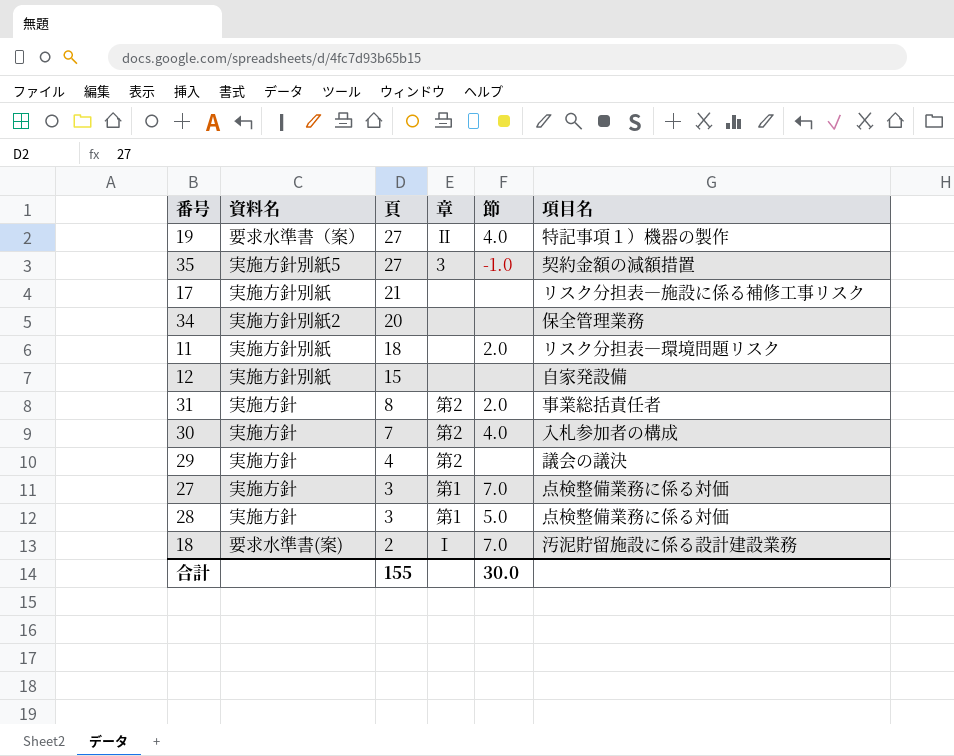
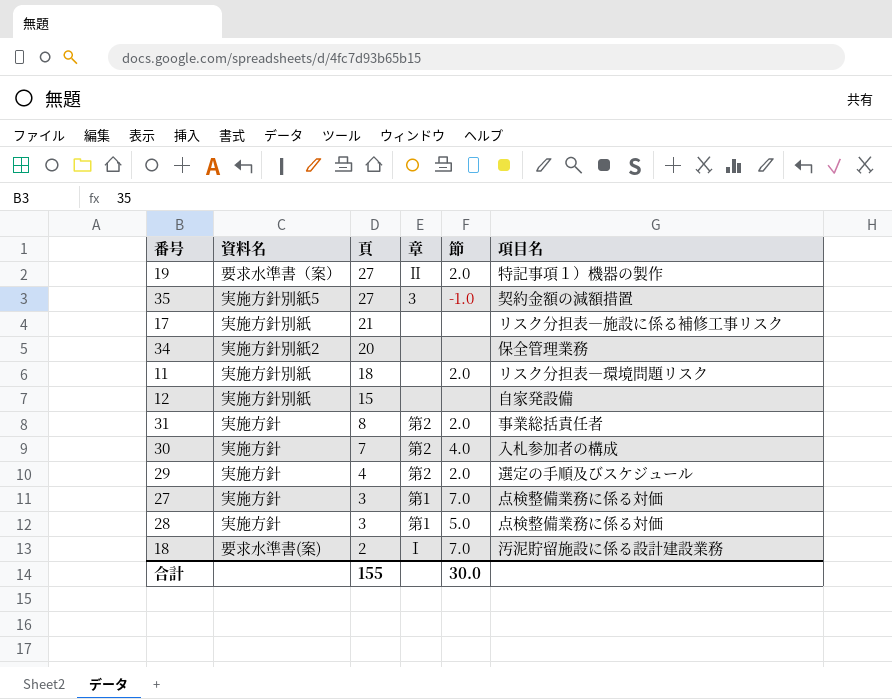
19 | 節: 4.0 -> 2.0
29 | 節: none -> 2.0
29 | 項目名: 議会の議決 -> 選定の手順及びスケジュール

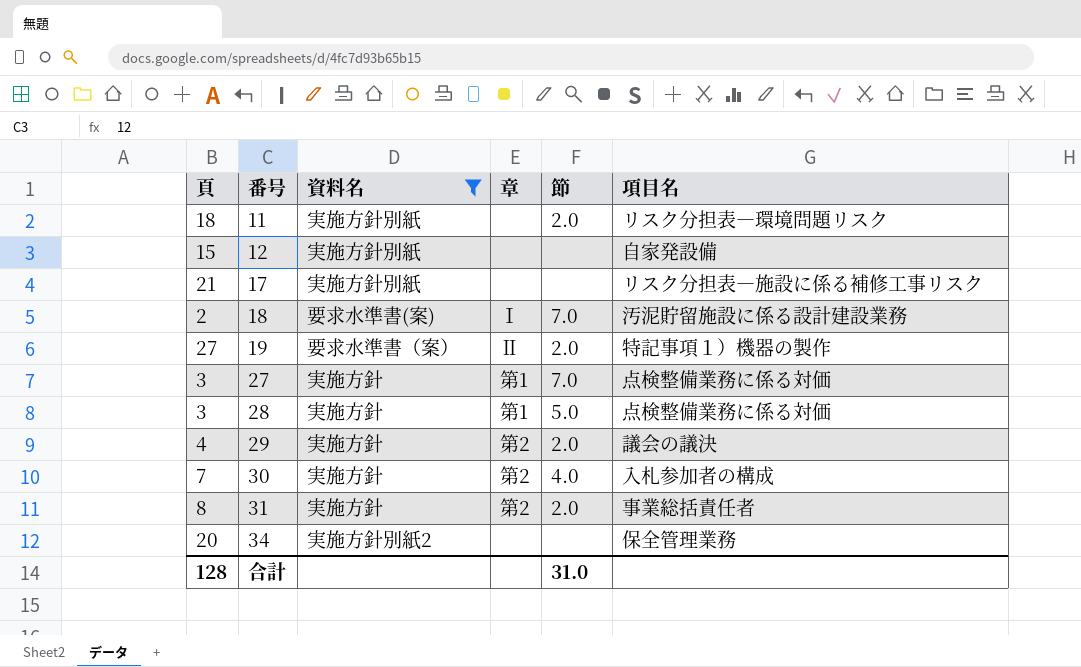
filter: none -> 資料名 != 実施方針別紙5
row order: 頁 descending -> 番号 ascending
column 頁 | position: 3 -> 1
29 | 項目名: 選定の手順及びスケジュール -> 議会の議決
合計 | 頁: 155 -> 128
合計 | 節: 30.0 -> 31.0

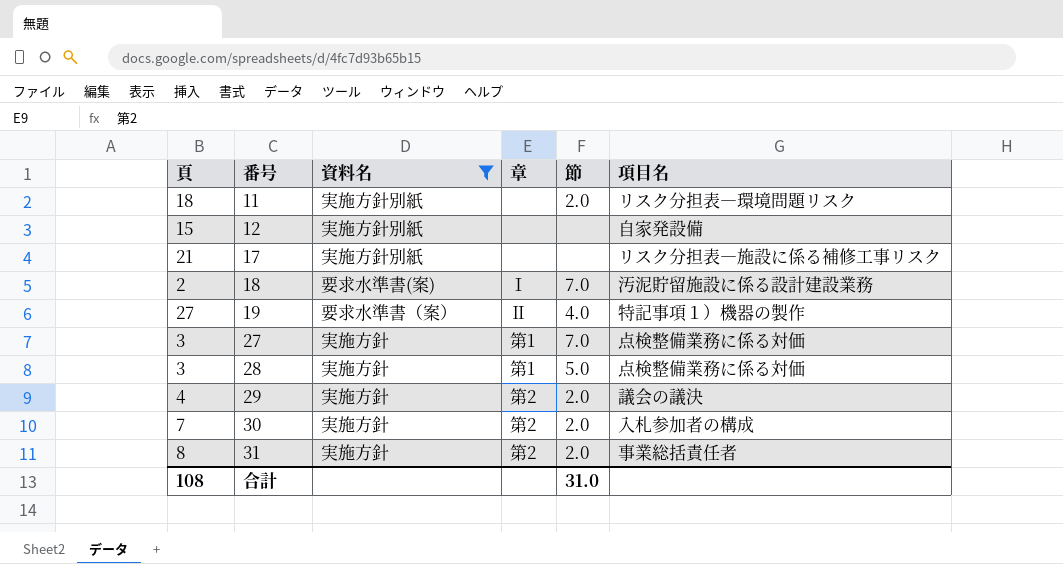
row 34: 20 | 実施方針別紙2 | none | none | 保全管理業務 -> none
19 | 節: 2.0 -> 4.0
30 | 節: 4.0 -> 2.0
合計 | 頁: 128 -> 108

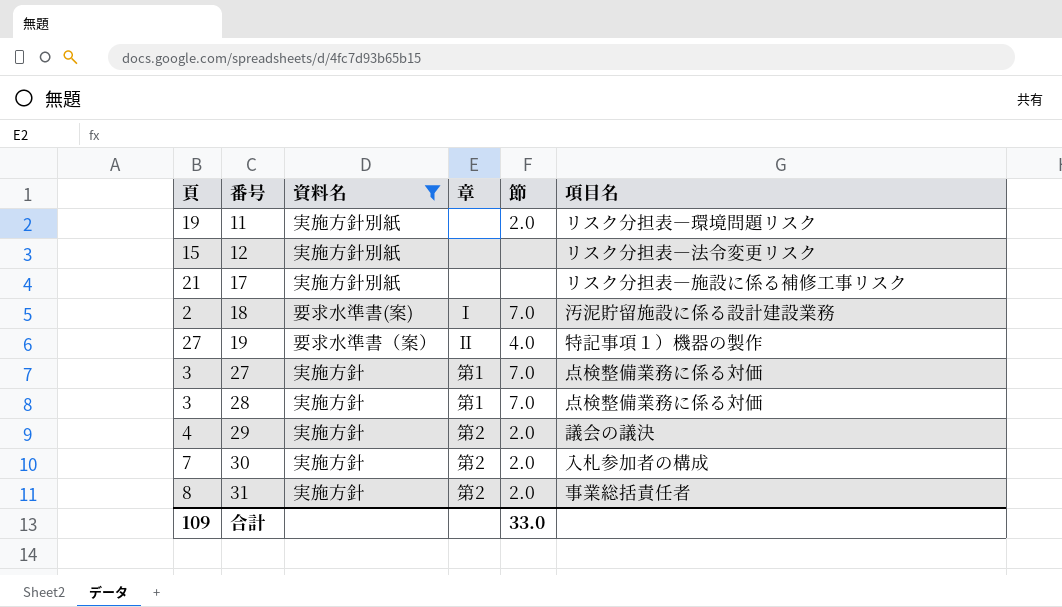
11 | 頁: 18 -> 19
12 | 項目名: 自家発設備 -> リスク分担表―法令変更リスク
28 | 節: 5.0 -> 7.0
合計 | 頁: 108 -> 109
合計 | 節: 31.0 -> 33.0

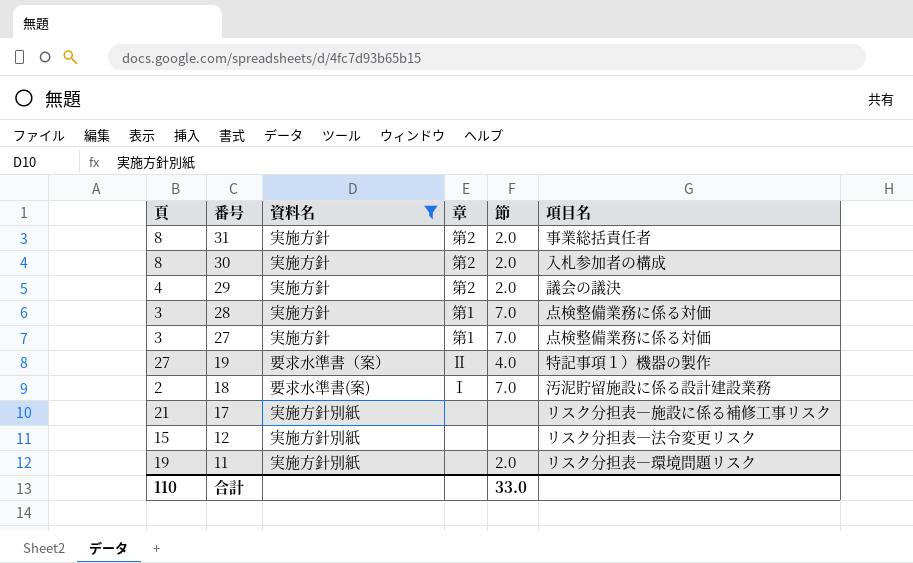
row order: 番号 ascending -> 番号 descending
30 | 頁: 7 -> 8
合計 | 頁: 109 -> 110

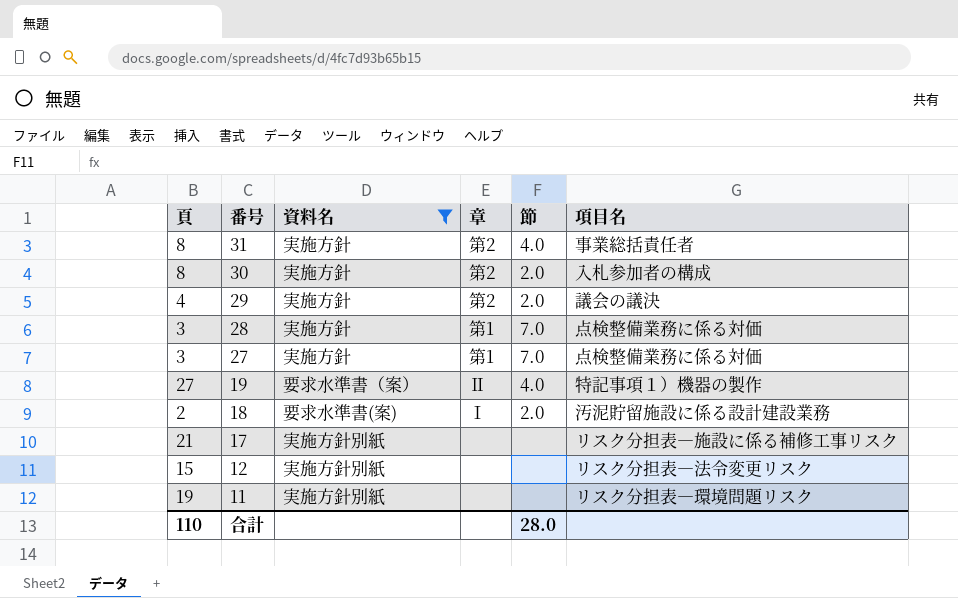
31 | 節: 2.0 -> 4.0
18 | 節: 7.0 -> 2.0
11 | 節: 2.0 -> none
合計 | 節: 33.0 -> 28.0

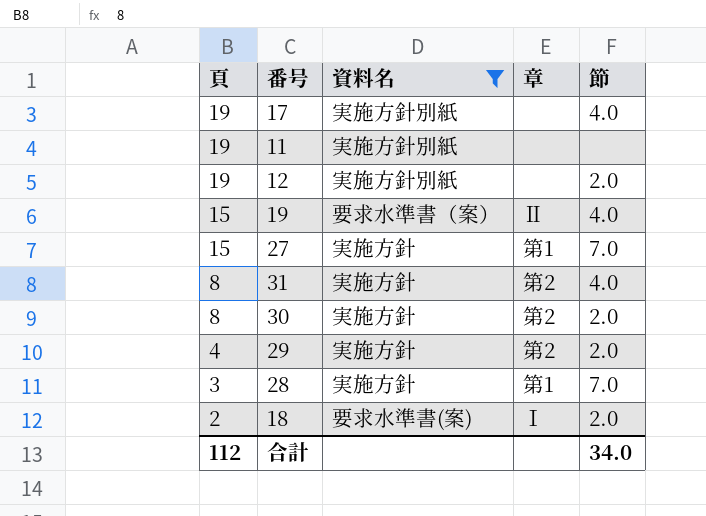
row order: 番号 descending -> 頁 descending
column 項目名 | position: 6 -> none
17 | 頁: 21 -> 19
17 | 節: none -> 4.0
12 | 頁: 15 -> 19
12 | 節: none -> 2.0
19 | 頁: 27 -> 15
27 | 頁: 3 -> 15
合計 | 頁: 110 -> 112
合計 | 節: 28.0 -> 34.0

